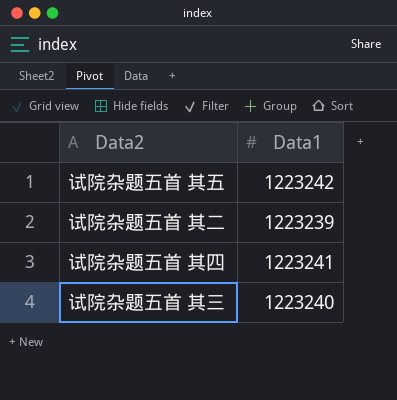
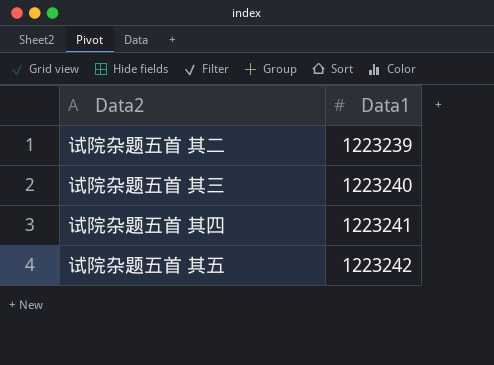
row order: none -> Data1 ascending

